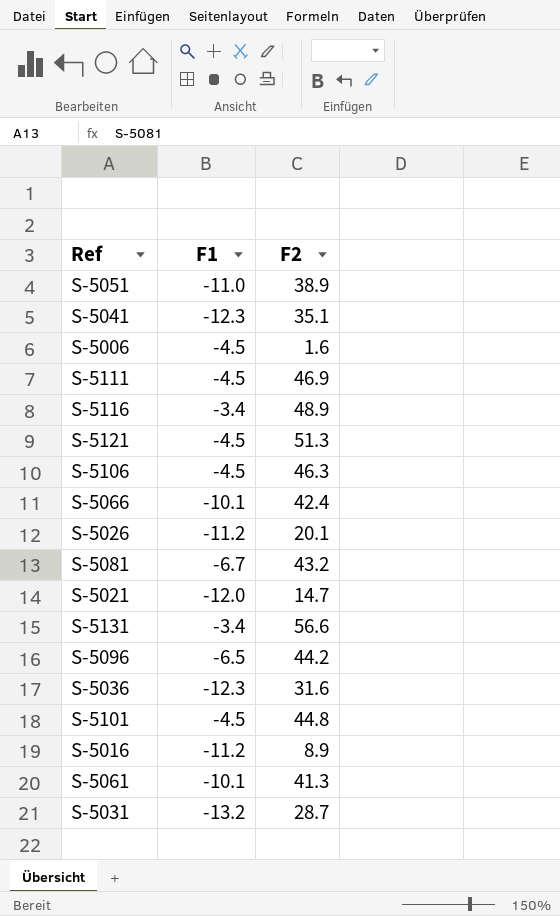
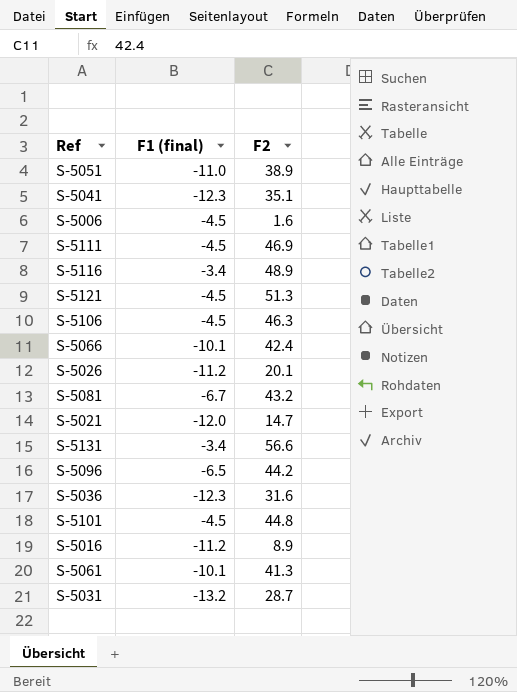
column name: F1 -> F1 (final)

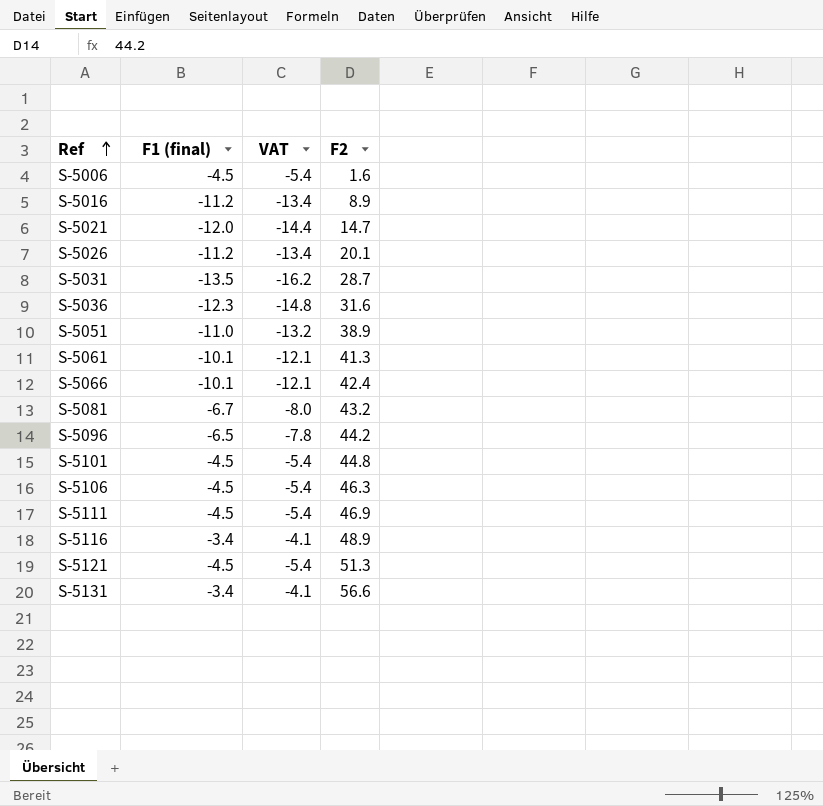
row order: none -> Ref ascending
column VAT | formula: none -> [F1 (final)] * 1.2
row S-5041: -12.3 | 35.1 -> none
S-5031 | F1 (final): -13.2 -> -13.5

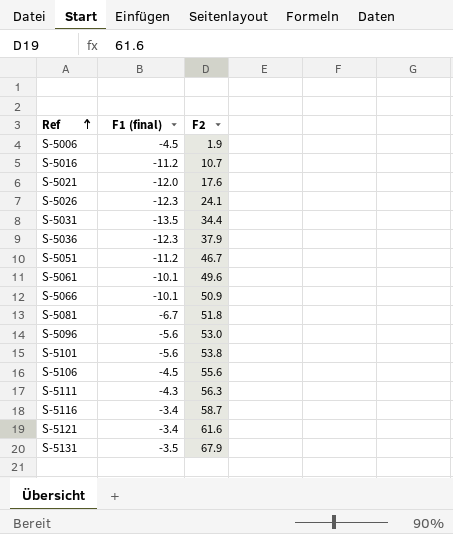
column VAT | formula: [F1 (final)] * 1.2 -> none
S-5006 | F2: 1.6 -> 1.9
S-5016 | F2: 8.9 -> 10.7
S-5021 | F2: 14.7 -> 17.6
S-5026 | F1 (final): -11.2 -> -12.3
S-5026 | F2: 20.1 -> 24.1
S-5031 | F2: 28.7 -> 34.4
S-5036 | F2: 31.6 -> 37.9
S-5051 | F1 (final): -11.0 -> -11.2
S-5051 | F2: 38.9 -> 46.7
S-5061 | F2: 41.3 -> 49.6
S-5066 | F2: 42.4 -> 50.9
S-5081 | F2: 43.2 -> 51.8
S-5096 | F1 (final): -6.5 -> -5.6
S-5096 | F2: 44.2 -> 53.0
S-5101 | F1 (final): -4.5 -> -5.6
S-5101 | F2: 44.8 -> 53.8
S-5106 | F2: 46.3 -> 55.6
S-5111 | F1 (final): -4.5 -> -4.3
S-5111 | F2: 46.9 -> 56.3
S-5116 | F2: 48.9 -> 58.7
S-5121 | F1 (final): -4.5 -> -3.4
S-5121 | F2: 51.3 -> 61.6
S-5131 | F1 (final): -3.4 -> -3.5
S-5131 | F2: 56.6 -> 67.9

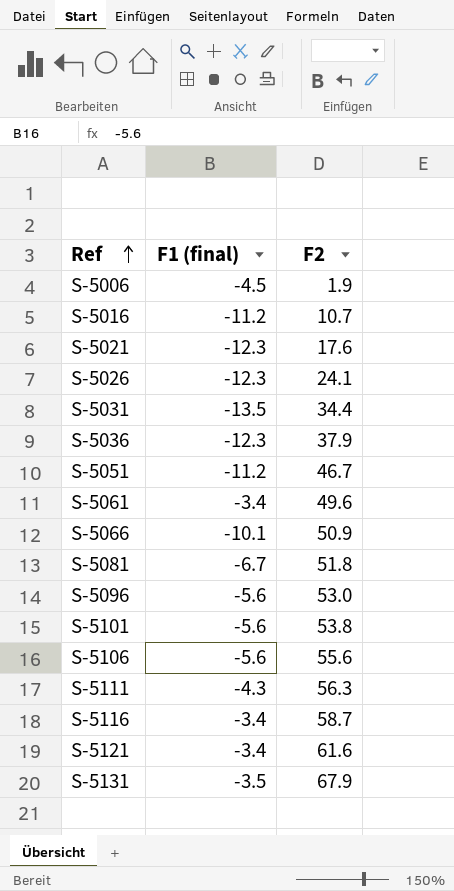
S-5021 | F1 (final): -12.0 -> -12.3
S-5061 | F1 (final): -10.1 -> -3.4
S-5106 | F1 (final): -4.5 -> -5.6

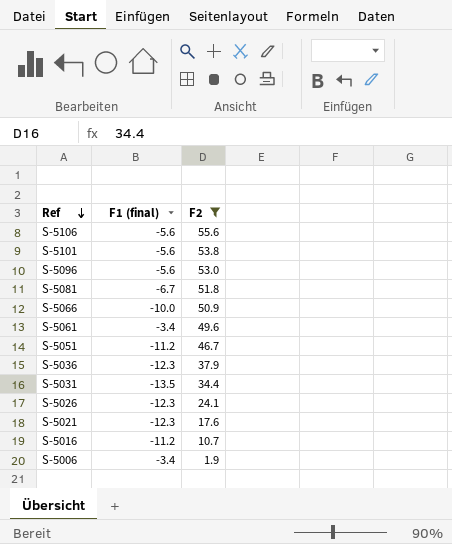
filter: none -> F2 <= 55.6
row order: Ref ascending -> Ref descending
S-5066 | F1 (final): -10.1 -> -10.0
S-5006 | F1 (final): -4.5 -> -3.4

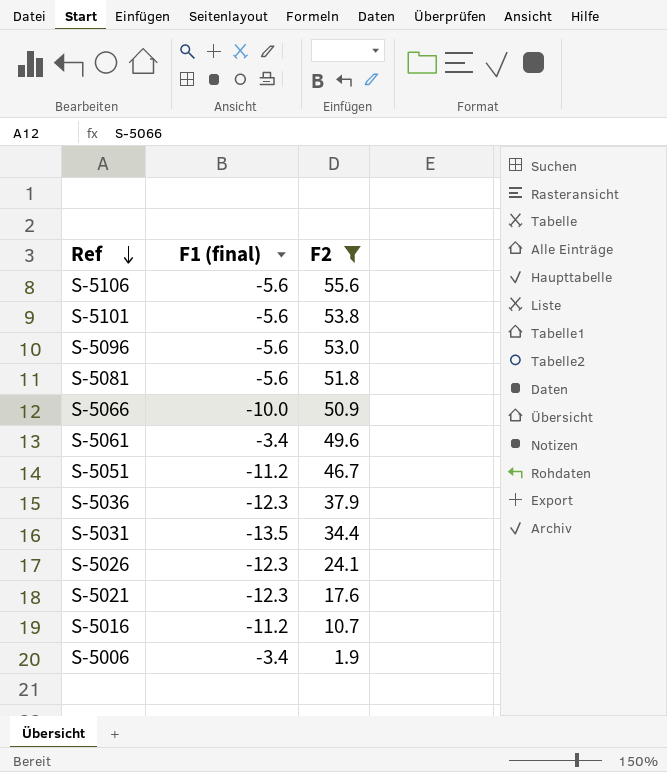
S-5081 | F1 (final): -6.7 -> -5.6

